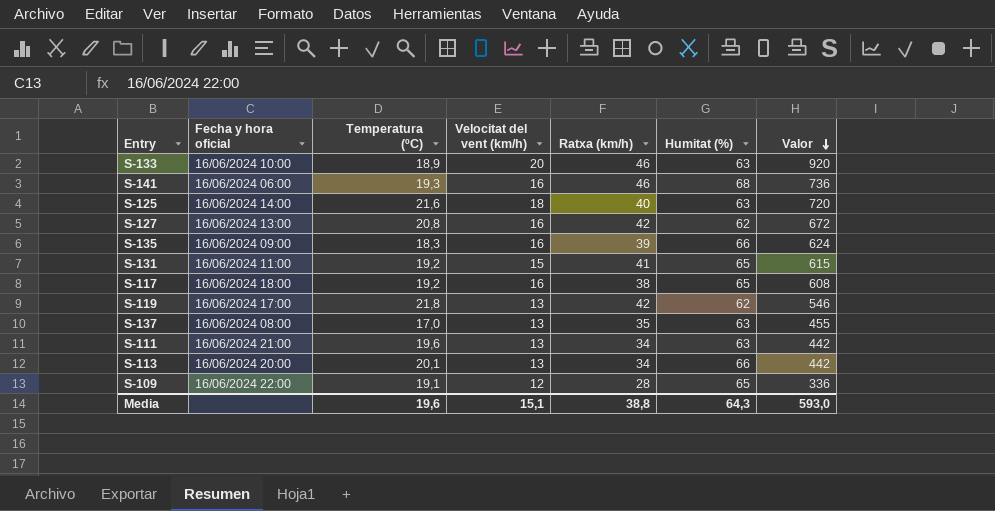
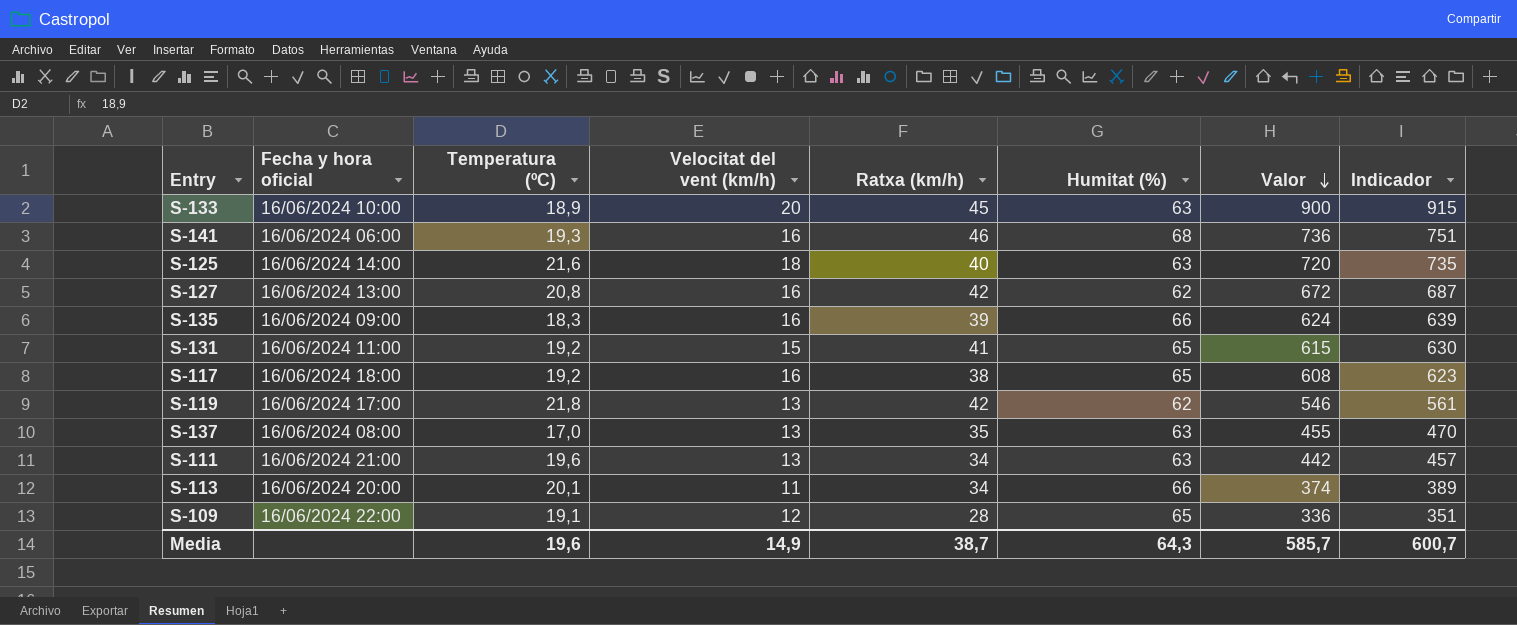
column Indicador | formula: none -> [Valor] + 15
S-133 | Ratxa (km/h): 46 -> 45
S-133 | Valor: 920 -> 900
S-113 | Velocitat del vent (km/h): 13 -> 11
S-113 | Valor: 442 -> 374
Media | Velocitat del vent (km/h): 15,1 -> 14,9
Media | Ratxa (km/h): 38,8 -> 38,7
Media | Valor: 593,0 -> 585,7

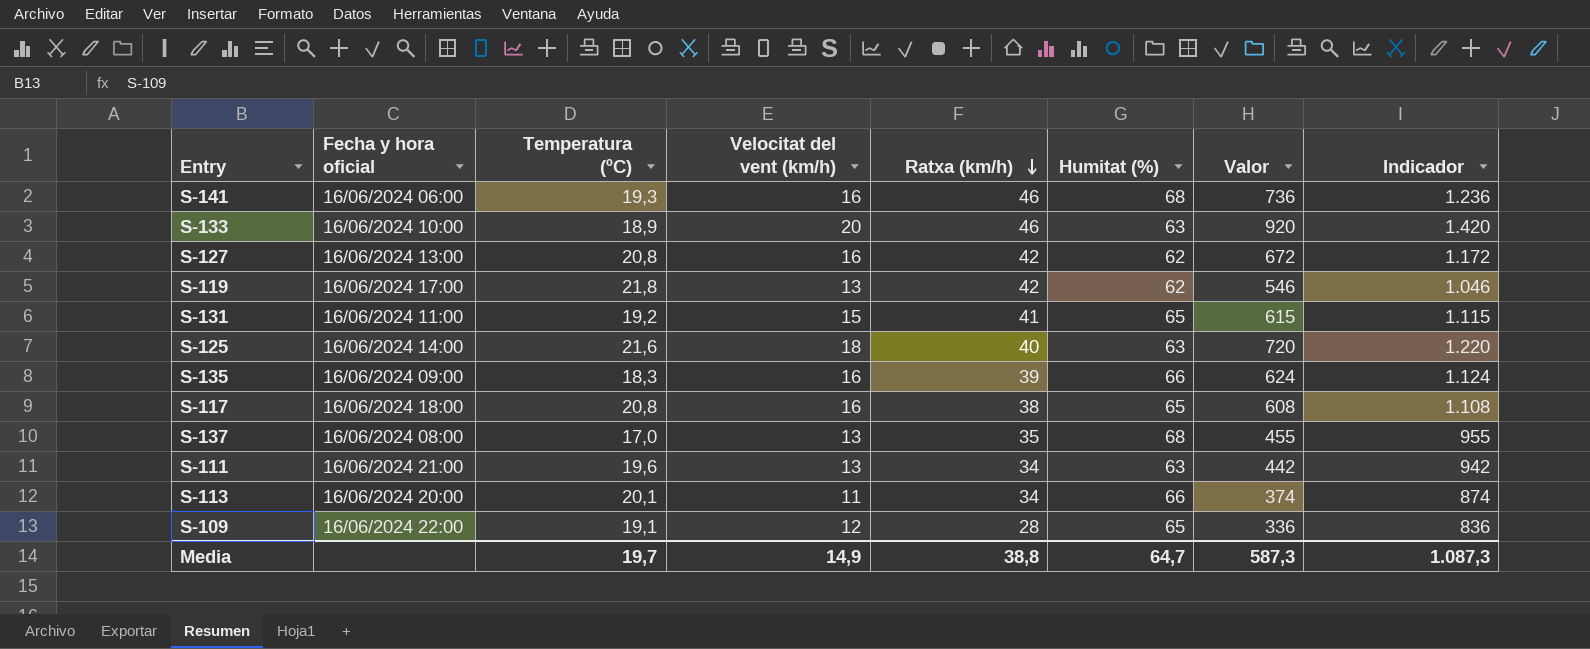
row order: Valor descending -> Ratxa (km/h) descending
column Indicador | formula: [Valor] + 15 -> [Valor] + 500
S-133 | Ratxa (km/h): 45 -> 46
S-133 | Valor: 900 -> 920
S-117 | Temperatura (ºC): 19,2 -> 20,8
S-137 | Humitat (%): 63 -> 68
Media | Temperatura (ºC): 19,6 -> 19,7
Media | Ratxa (km/h): 38,7 -> 38,8
Media | Humitat (%): 64,3 -> 64,7
Media | Valor: 585,7 -> 587,3
Media | Indicador: 600,7 -> 1.087,3

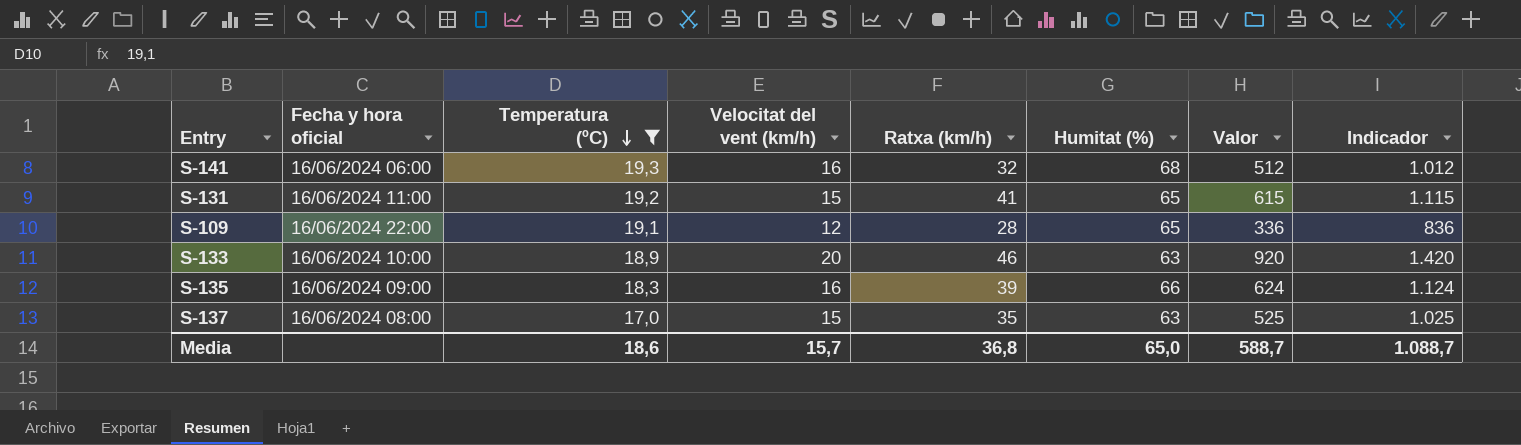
filter: none -> Temperatura (ºC) <= 19,3
row order: Ratxa (km/h) descending -> Temperatura (ºC) descending
S-141 | Ratxa (km/h): 46 -> 32
S-141 | Valor: 736 -> 512
S-141 | Indicador: 1.236 -> 1.012
S-137 | Velocitat del vent (km/h): 13 -> 15
S-137 | Humitat (%): 68 -> 63
S-137 | Valor: 455 -> 525
S-137 | Indicador: 955 -> 1.025
Media | Temperatura (ºC): 19,7 -> 18,6
Media | Velocitat del vent (km/h): 14,9 -> 15,7
Media | Ratxa (km/h): 38,8 -> 36,8
Media | Humitat (%): 64,7 -> 65,0
Media | Valor: 587,3 -> 588,7
Media | Indicador: 1.087,3 -> 1.088,7

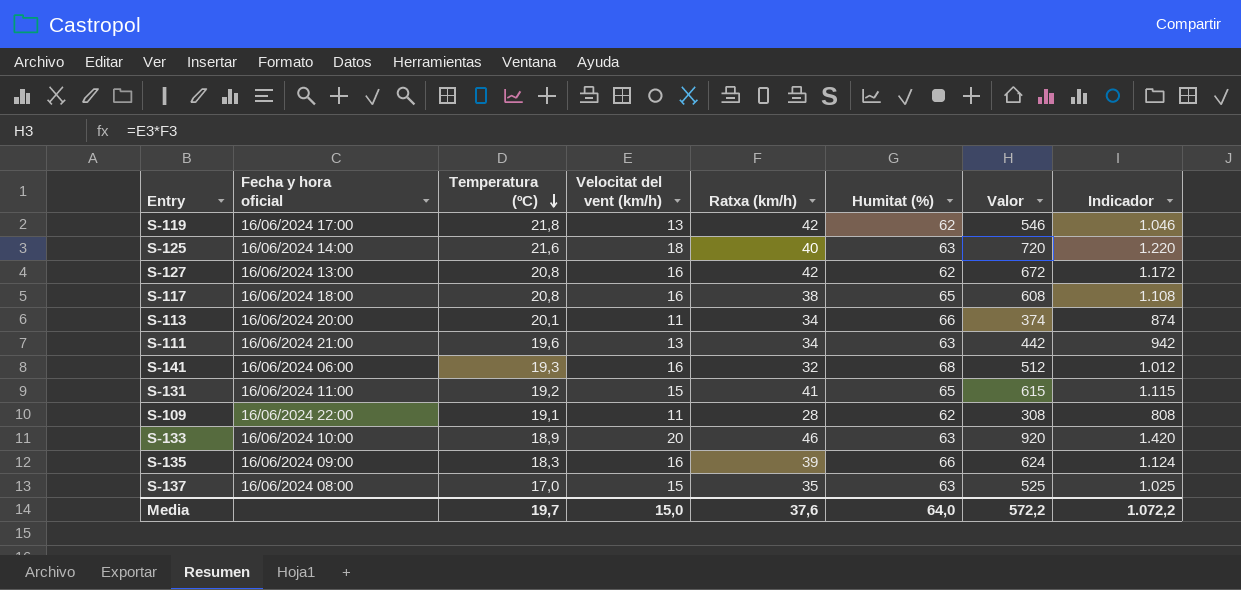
filter: Temperatura (ºC) <= 19,3 -> none
S-109 | Velocitat del vent (km/h): 12 -> 11
S-109 | Humitat (%): 65 -> 62
S-109 | Valor: 336 -> 308
S-109 | Indicador: 836 -> 808
Media | Temperatura (ºC): 18,6 -> 19,7
Media | Velocitat del vent (km/h): 15,7 -> 15,0
Media | Ratxa (km/h): 36,8 -> 37,6
Media | Humitat (%): 65,0 -> 64,0
Media | Valor: 588,7 -> 572,2
Media | Indicador: 1.088,7 -> 1.072,2

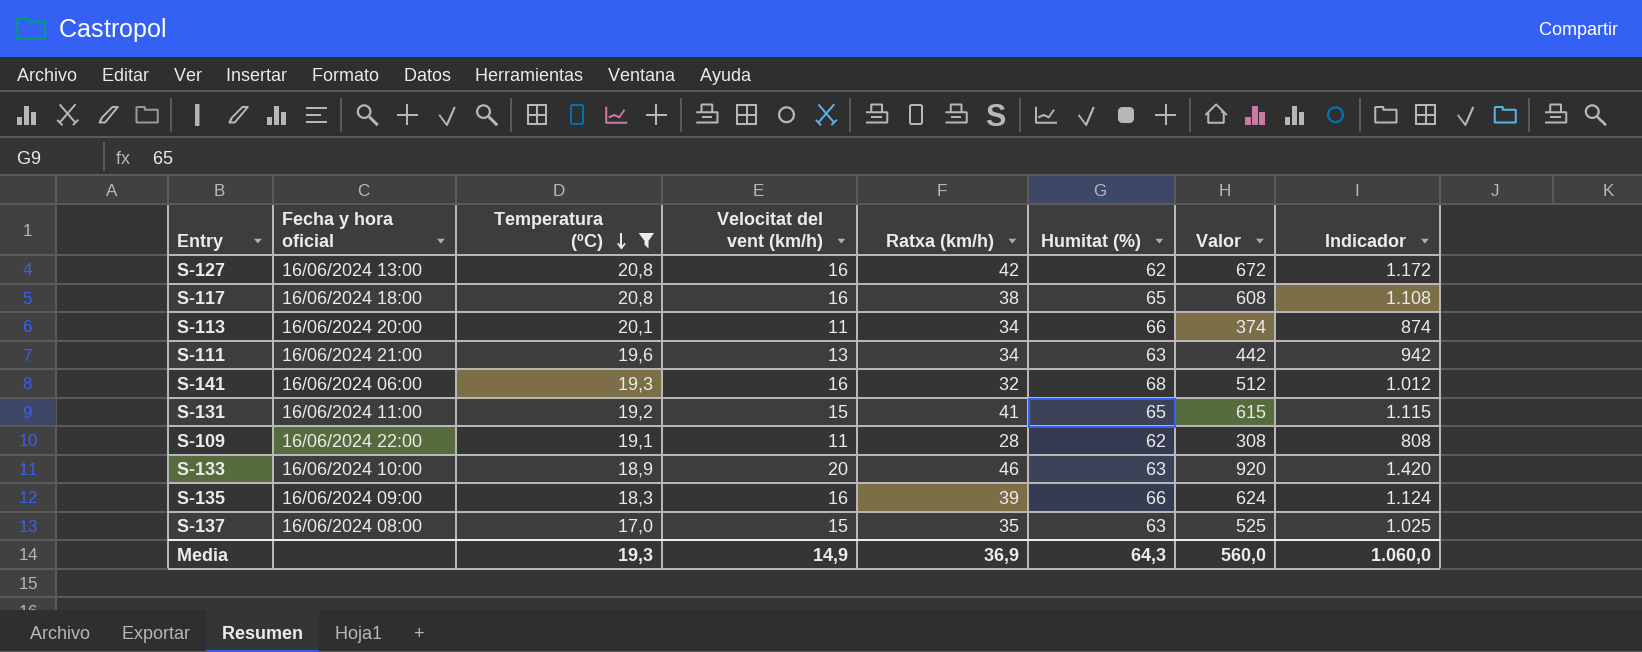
filter: none -> Temperatura (ºC) <= 20,8
Media | Temperatura (ºC): 19,7 -> 19,3
Media | Velocitat del vent (km/h): 15,0 -> 14,9
Media | Ratxa (km/h): 37,6 -> 36,9
Media | Humitat (%): 64,0 -> 64,3
Media | Valor: 572,2 -> 560,0
Media | Indicador: 1.072,2 -> 1.060,0

